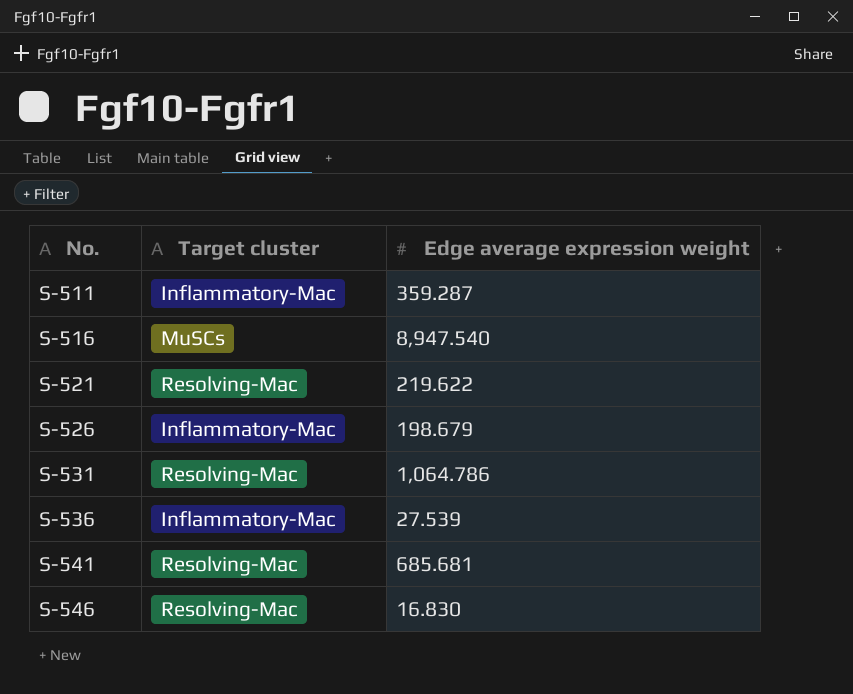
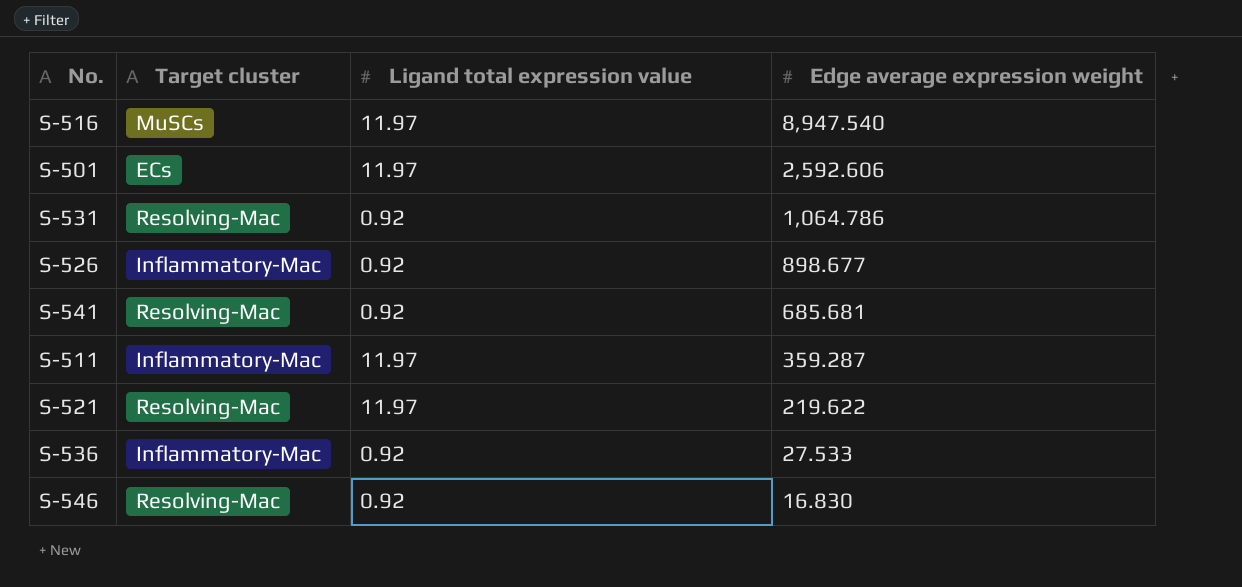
row order: No. ascending -> Edge average expression weight descending
column Ligand total expression value | position: none -> 3
row S-501: none -> ECs | 11.97 | 2,592.606
S-526 | Edge average expression weight: 198.679 -> 898.677
S-536 | Edge average expression weight: 27.539 -> 27.533

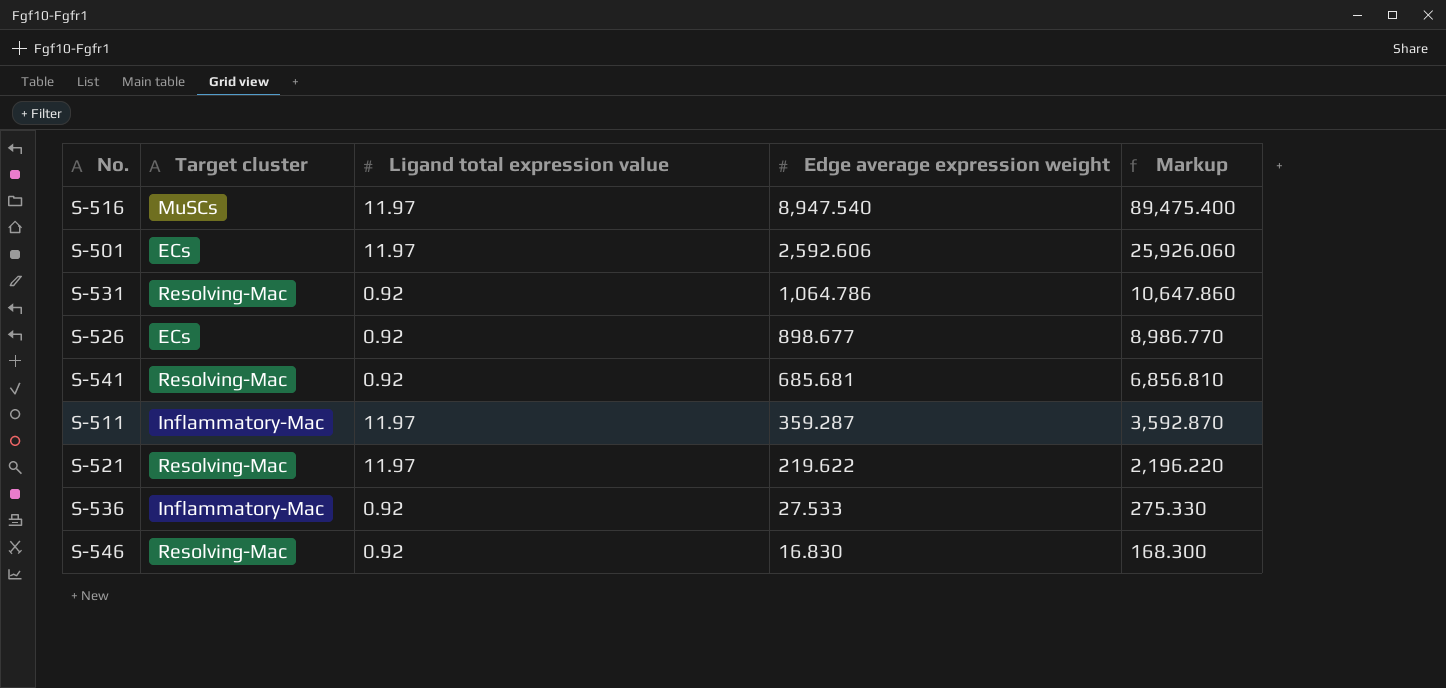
column Markup | formula: none -> [Edge average expression weight] * 10
S-526 | Target cluster: Inflammatory-Mac -> ECs

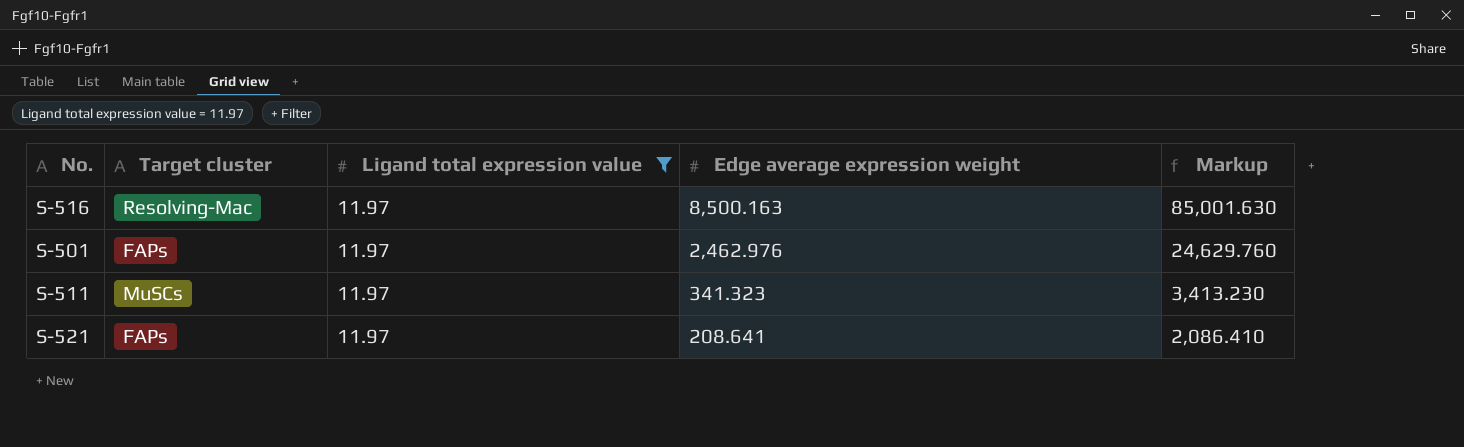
filter: none -> Ligand total expression value = 11.97
S-516 | Target cluster: MuSCs -> Resolving-Mac
S-516 | Edge average expression weight: 8,947.540 -> 8,500.163
S-516 | Markup: 89,475.400 -> 85,001.630
S-501 | Target cluster: ECs -> FAPs
S-501 | Edge average expression weight: 2,592.606 -> 2,462.976
S-501 | Markup: 25,926.060 -> 24,629.760
S-511 | Target cluster: Inflammatory-Mac -> MuSCs
S-511 | Edge average expression weight: 359.287 -> 341.323
S-511 | Markup: 3,592.870 -> 3,413.230
S-521 | Target cluster: Resolving-Mac -> FAPs
S-521 | Edge average expression weight: 219.622 -> 208.641
S-521 | Markup: 2,196.220 -> 2,086.410

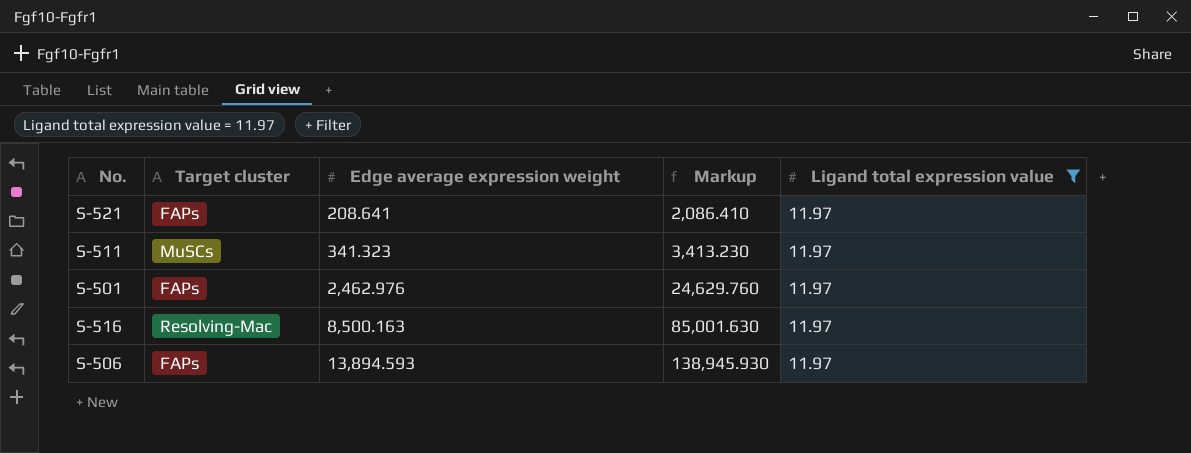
row order: Edge average expression weight descending -> Edge average expression weight ascending
column Ligand total expression value | position: 3 -> 5
row S-506: none -> FAPs | 13,894.593 | 138,945.930 | 11.97

